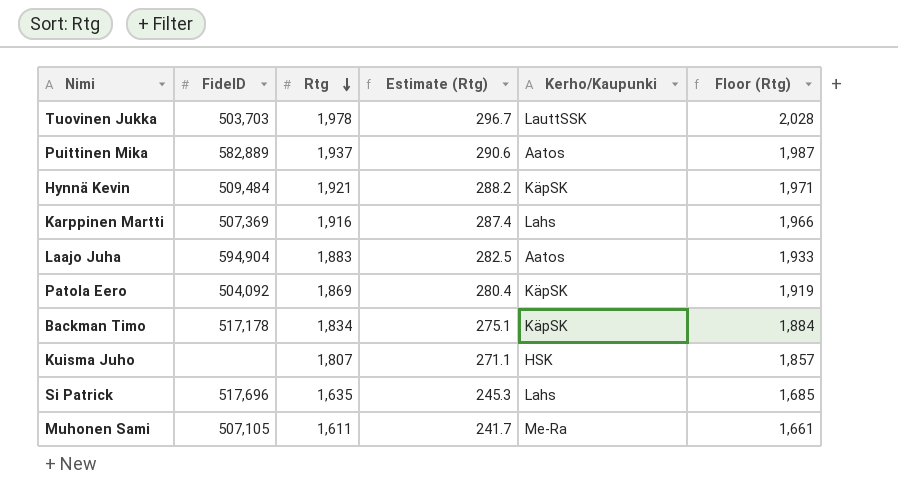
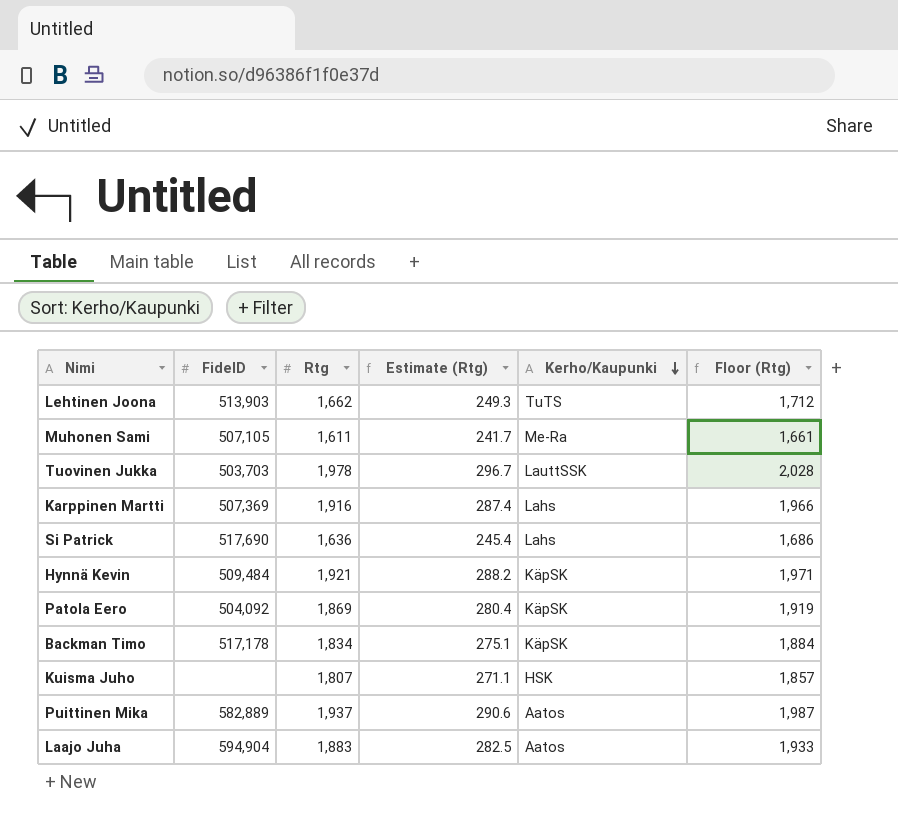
row order: Rtg descending -> Kerho/Kaupunki descending
row Lehtinen Joona: none -> 513,903 | 1,662 | 249.3 | TuTS | 1,712
Si Patrick | FideID: 517,696 -> 517,690
Si Patrick | Rtg: 1,635 -> 1,636
Si Patrick | Estimate (Rtg): 245.3 -> 245.4
Si Patrick | Floor (Rtg): 1,685 -> 1,686

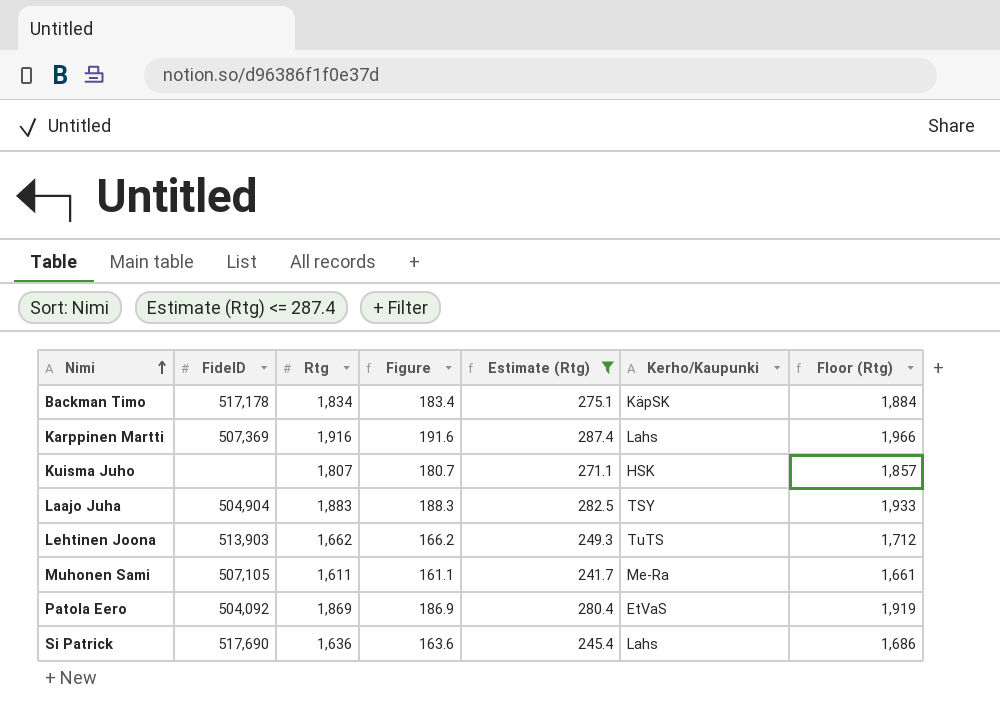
filter: none -> Estimate (Rtg) <= 287.4
row order: Kerho/Kaupunki descending -> Nimi ascending
column Figure | formula: none -> [Rtg] * 0.1
Laajo Juha | FideID: 594,904 -> 504,904
Laajo Juha | Kerho/Kaupunki: Aatos -> TSY
Patola Eero | Kerho/Kaupunki: KäpSK -> EtVaS

